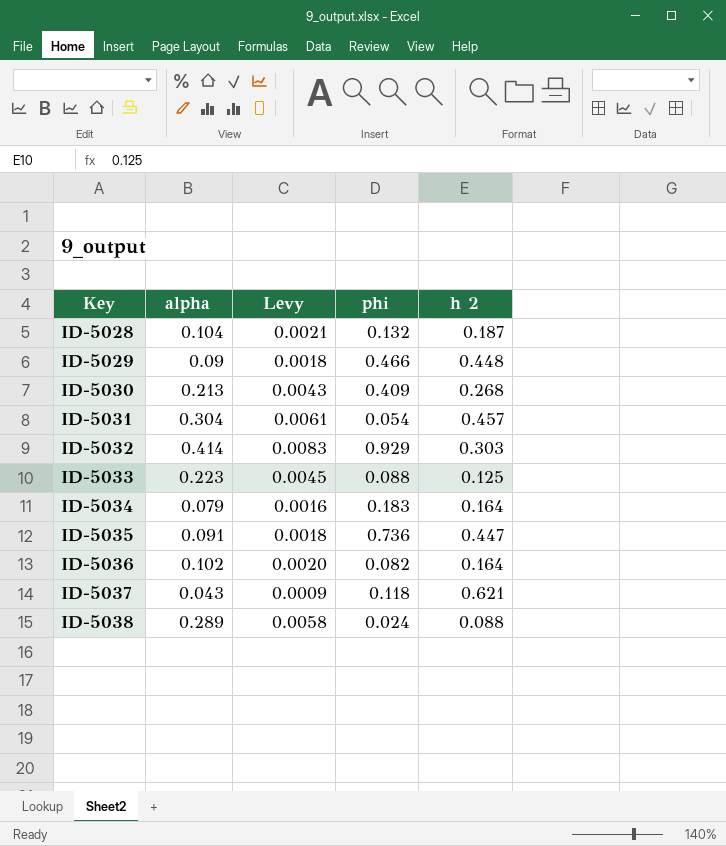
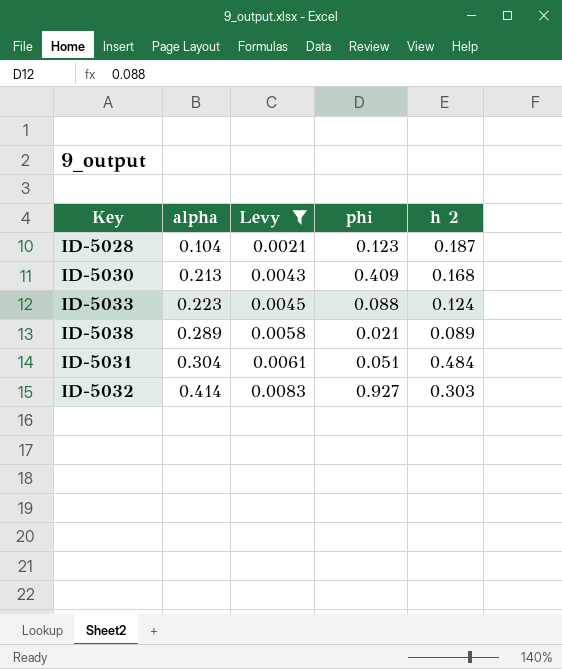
filter: none -> Levy >= 0.0021
row order: Key ascending -> alpha ascending
ID-5028 | phi: 0.132 -> 0.123
ID-5030 | h 2: 0.268 -> 0.168
ID-5033 | h 2: 0.125 -> 0.124
ID-5038 | phi: 0.024 -> 0.021
ID-5038 | h 2: 0.088 -> 0.089
ID-5031 | phi: 0.054 -> 0.051
ID-5031 | h 2: 0.457 -> 0.484
ID-5032 | phi: 0.929 -> 0.927

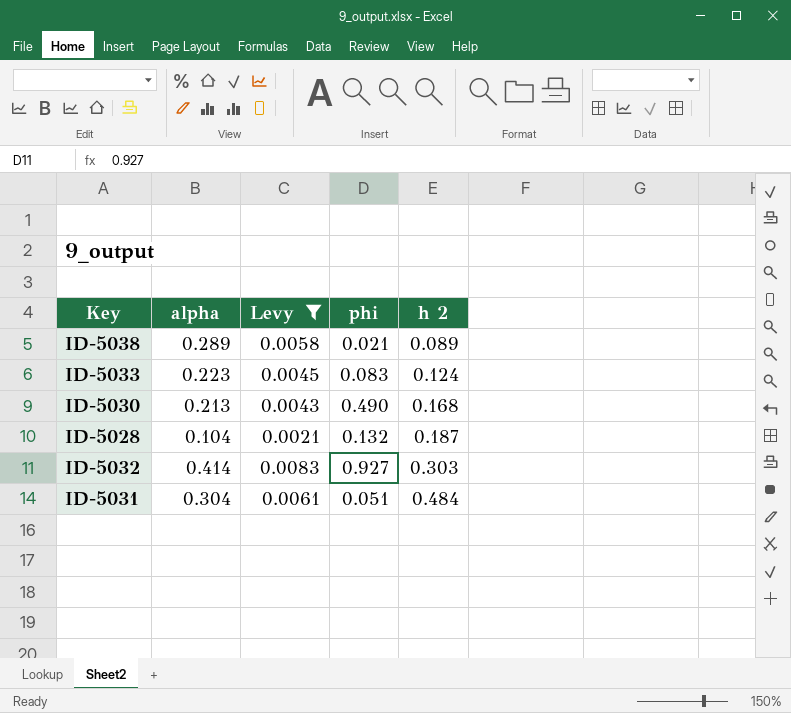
row order: alpha ascending -> h 2 ascending
ID-5033 | phi: 0.088 -> 0.083
ID-5030 | phi: 0.409 -> 0.490
ID-5028 | phi: 0.123 -> 0.132

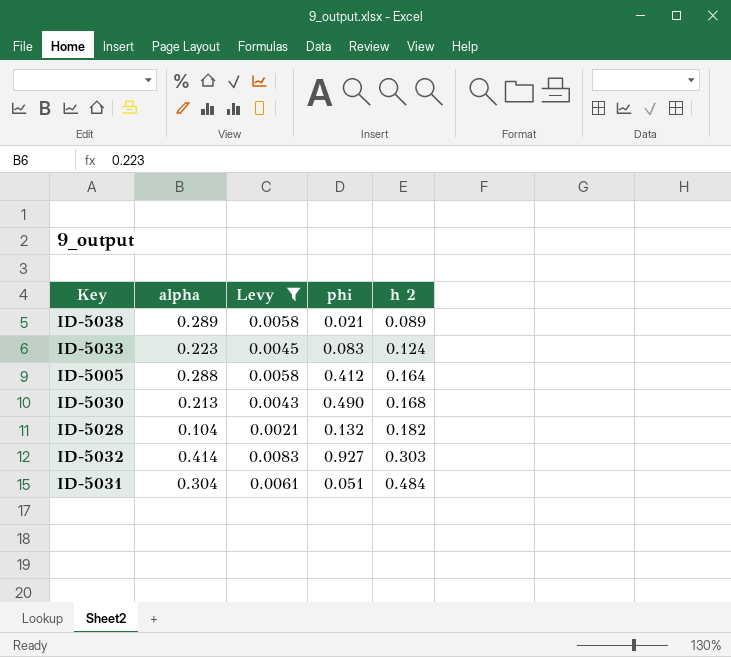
row ID-5005: none -> 0.288 | 0.0058 | 0.412 | 0.164
ID-5028 | h 2: 0.187 -> 0.182

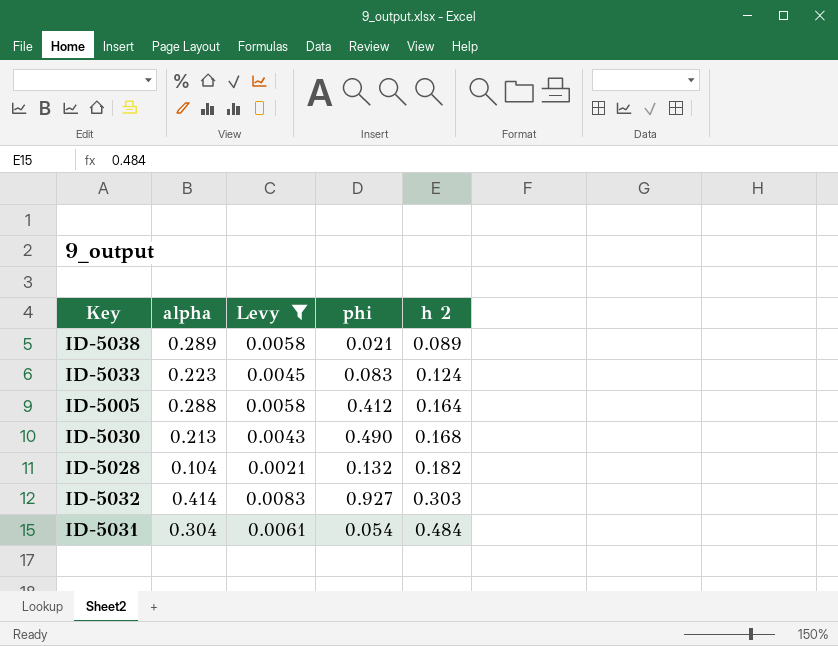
ID-5031 | phi: 0.051 -> 0.054

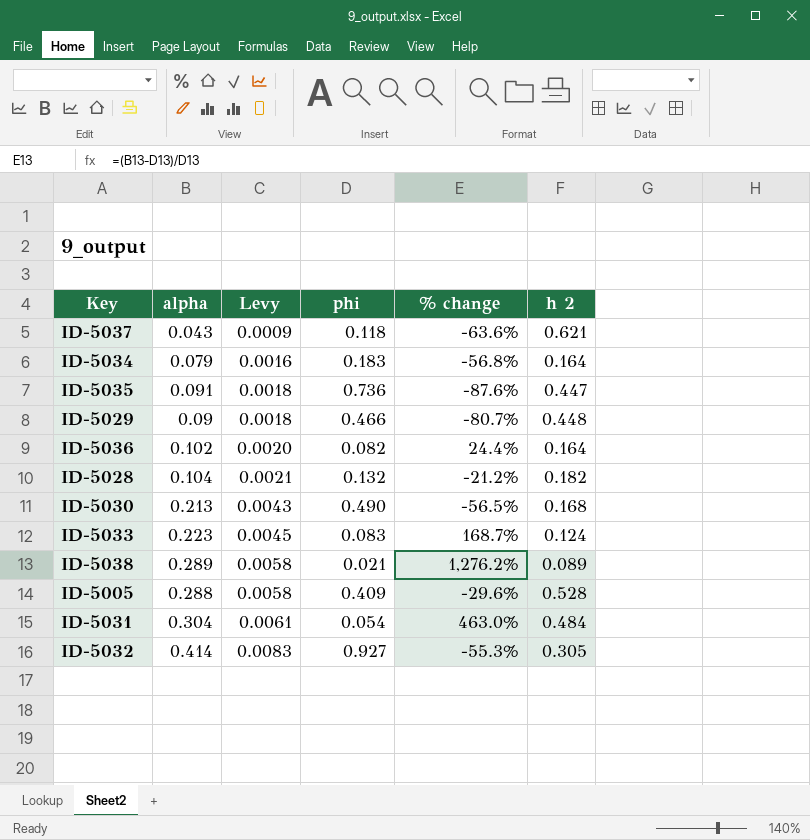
filter: Levy >= 0.0021 -> none
row order: h 2 ascending -> Levy ascending
column % change | formula: none -> ([alpha] - [phi]) / [phi]
ID-5005 | phi: 0.412 -> 0.409
ID-5005 | h 2: 0.164 -> 0.528
ID-5032 | h 2: 0.303 -> 0.305

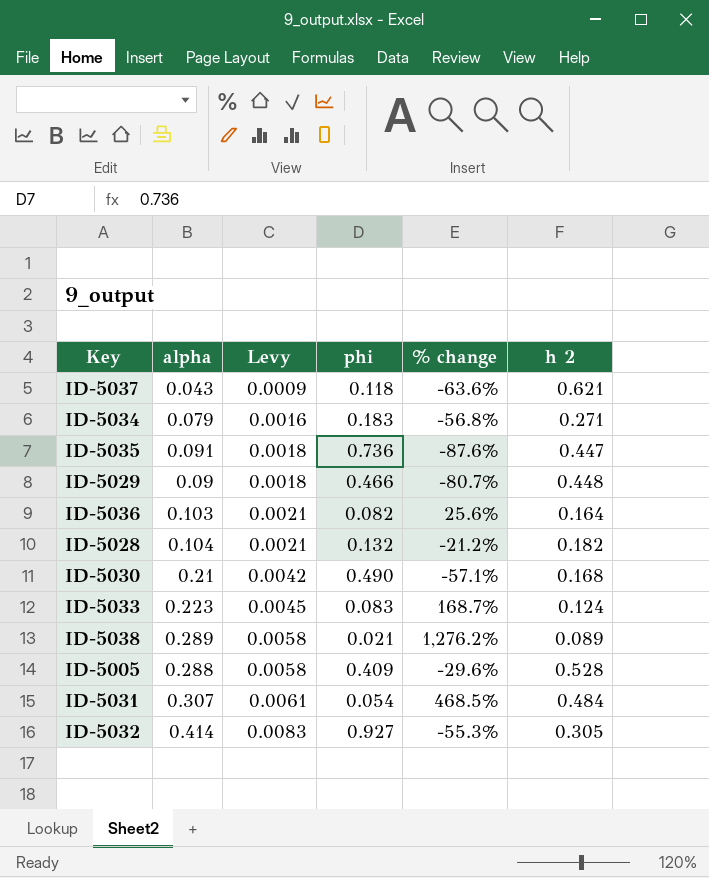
ID-5034 | h 2: 0.164 -> 0.271
ID-5036 | alpha: 0.102 -> 0.103
ID-5036 | Levy: 0.0020 -> 0.0021
ID-5036 | % change: 24.4% -> 25.6%
ID-5030 | alpha: 0.213 -> 0.21
ID-5030 | Levy: 0.0043 -> 0.0042
ID-5030 | % change: -56.5% -> -57.1%
ID-5031 | alpha: 0.304 -> 0.307
ID-5031 | % change: 463.0% -> 468.5%

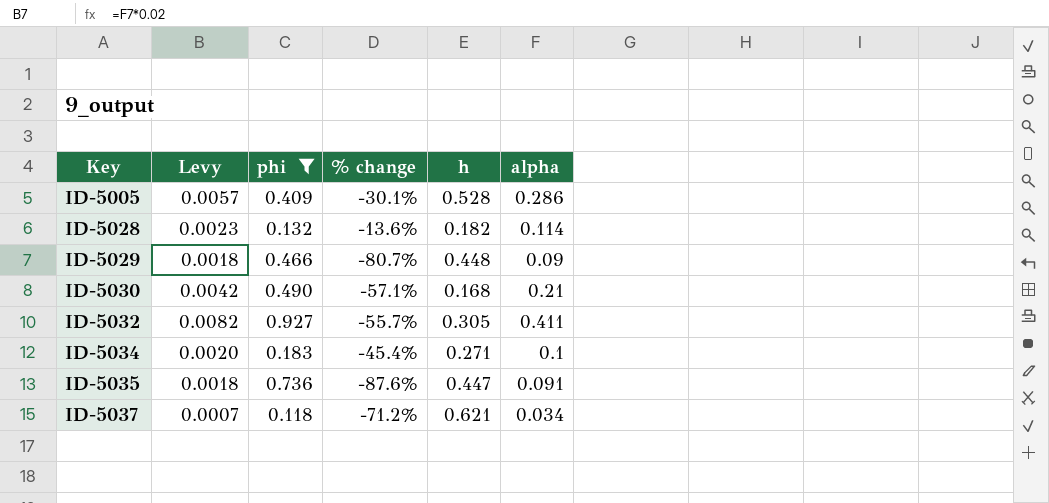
filter: none -> phi >= 0.118
row order: Levy ascending -> Key ascending
column name: h 2 -> h
column alpha | position: 2 -> 6
ID-5005 | Levy: 0.0058 -> 0.0057
ID-5005 | % change: -29.6% -> -30.1%
ID-5005 | alpha: 0.288 -> 0.286
ID-5028 | Levy: 0.0021 -> 0.0023
ID-5028 | % change: -21.2% -> -13.6%
ID-5028 | alpha: 0.104 -> 0.114
ID-5032 | Levy: 0.0083 -> 0.0082
ID-5032 | % change: -55.3% -> -55.7%
ID-5032 | alpha: 0.414 -> 0.411
ID-5034 | Levy: 0.0016 -> 0.0020
ID-5034 | % change: -56.8% -> -45.4%
ID-5034 | alpha: 0.079 -> 0.1
ID-5037 | Levy: 0.0009 -> 0.0007
ID-5037 | % change: -63.6% -> -71.2%
ID-5037 | alpha: 0.043 -> 0.034

